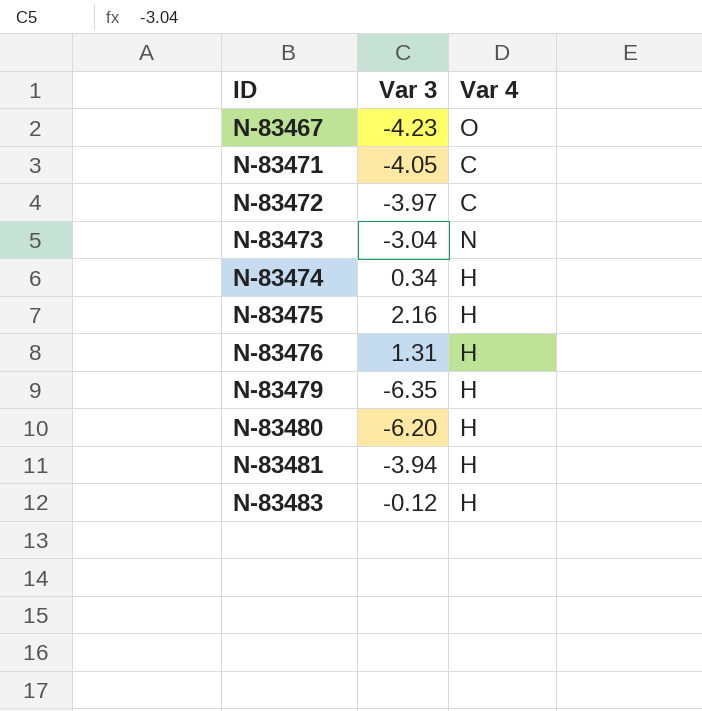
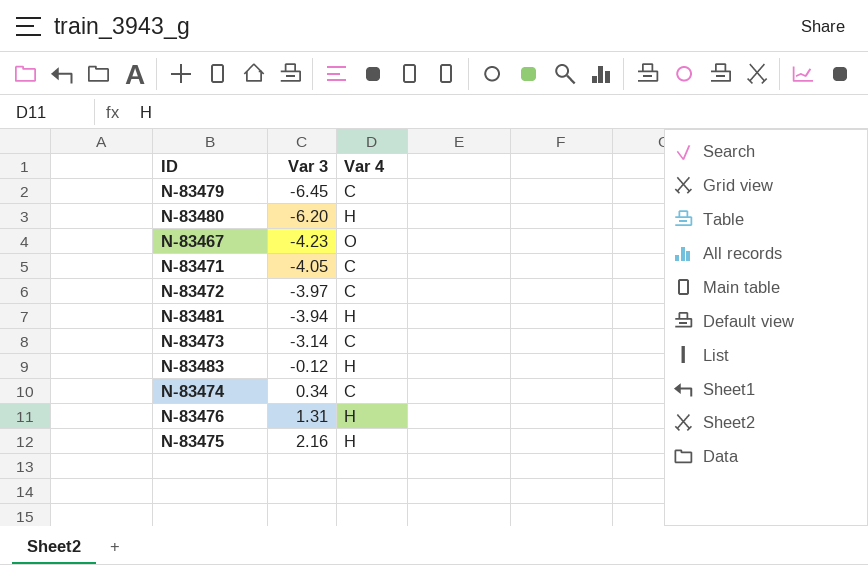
row order: ID ascending -> Var 3 ascending
N-83479 | Var 3: -6.35 -> -6.45
N-83479 | Var 4: H -> C
N-83473 | Var 3: -3.04 -> -3.14
N-83473 | Var 4: N -> C
N-83474 | Var 4: H -> C

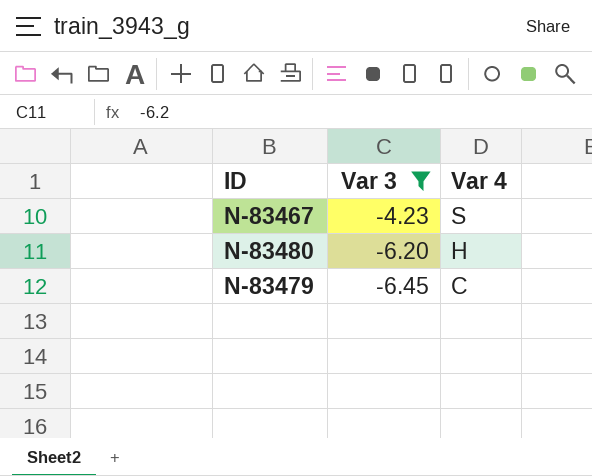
filter: none -> Var 3 <= -4.23
row order: Var 3 ascending -> Var 3 descending
N-83467 | Var 4: O -> S

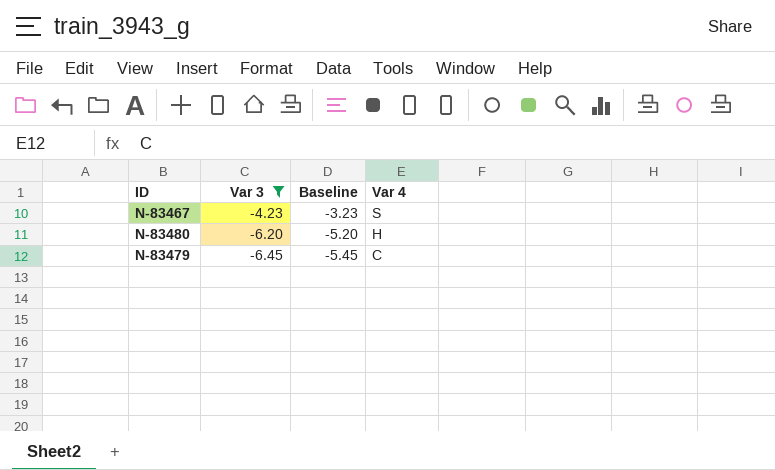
column Baseline | formula: none -> [Var 3] + 1

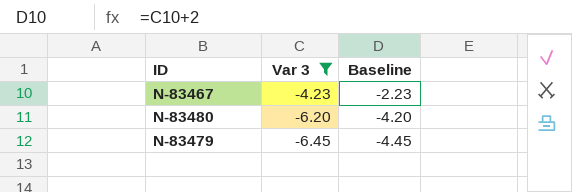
column Var 4 | position: 4 -> none
column Baseline | formula: [Var 3] + 1 -> [Var 3] + 2

